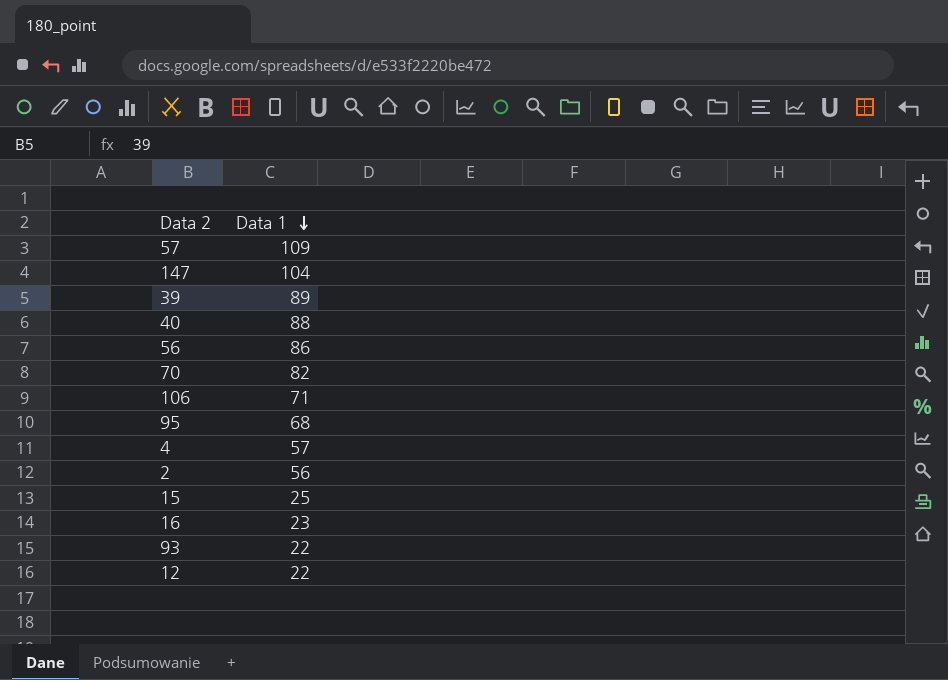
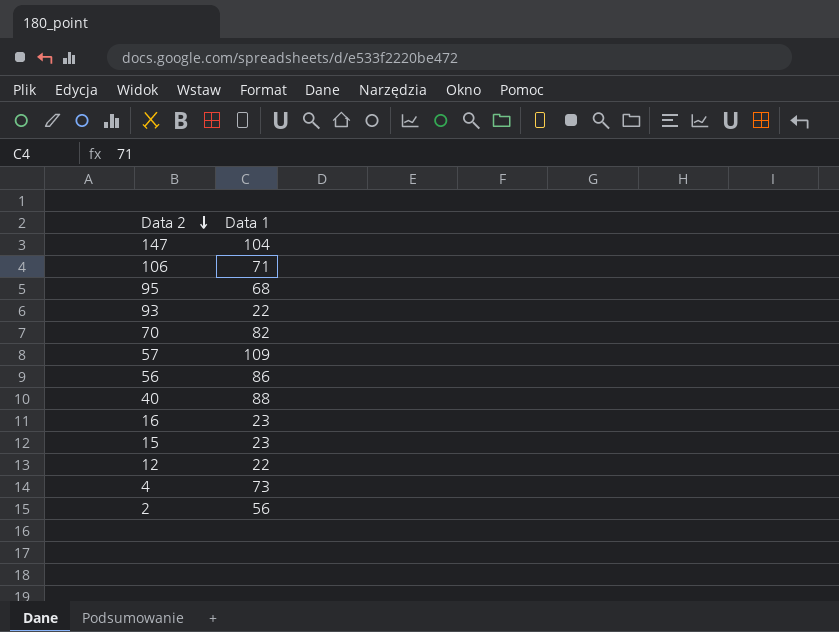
row order: Data 1 descending -> Data 2 descending
row 39: 89 -> none
15 | Data 1: 25 -> 23
4 | Data 1: 57 -> 73

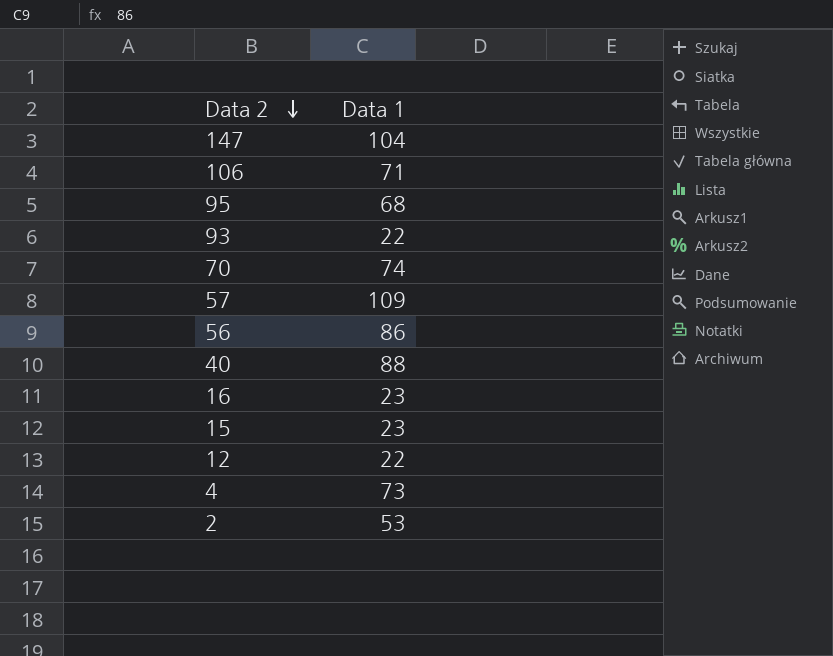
70 | Data 1: 82 -> 74
2 | Data 1: 56 -> 53

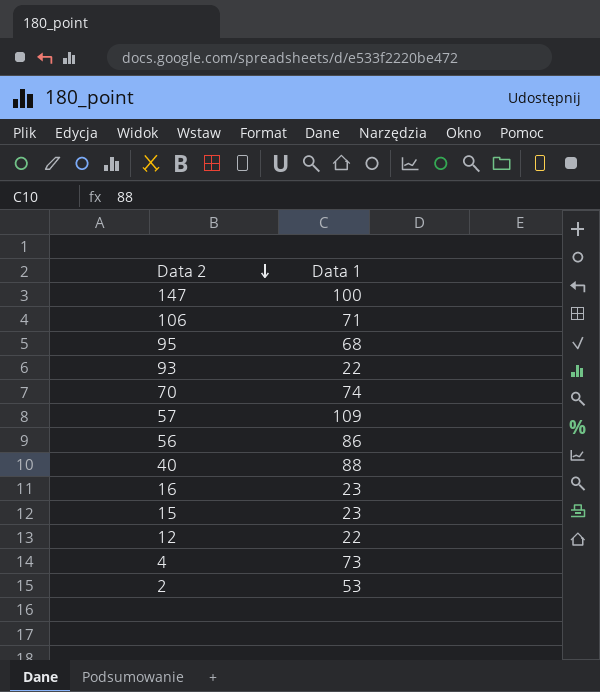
147 | Data 1: 104 -> 100

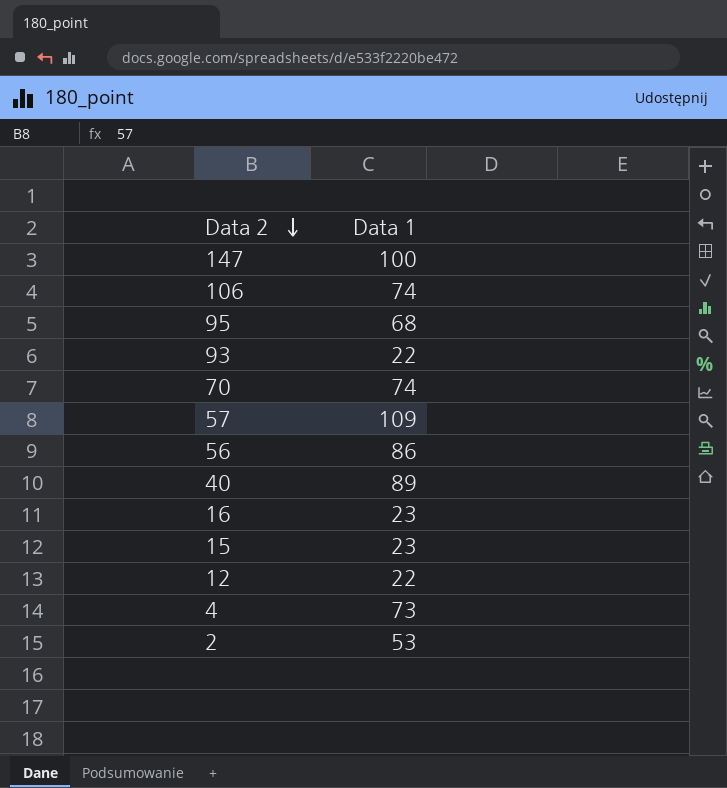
106 | Data 1: 71 -> 74
40 | Data 1: 88 -> 89

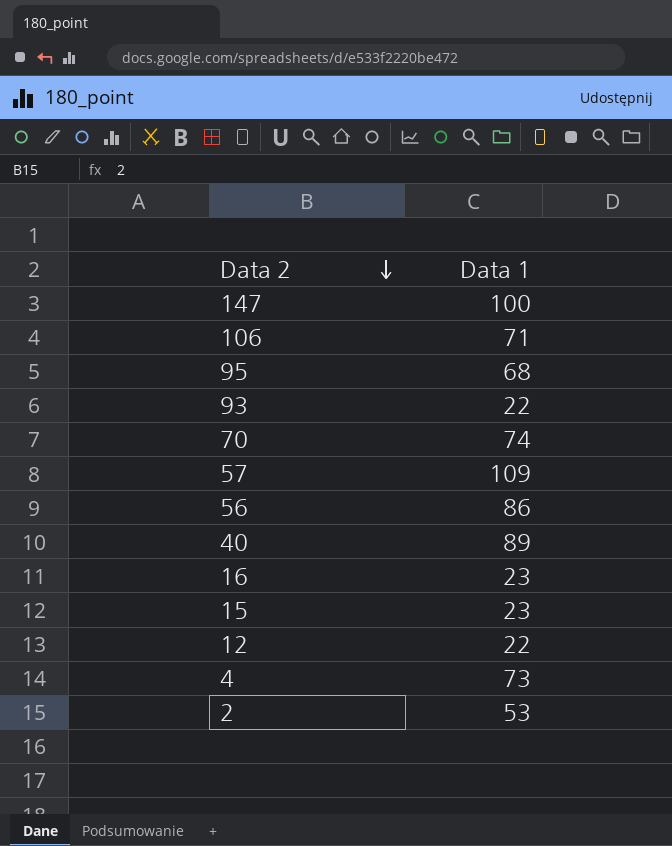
106 | Data 1: 74 -> 71

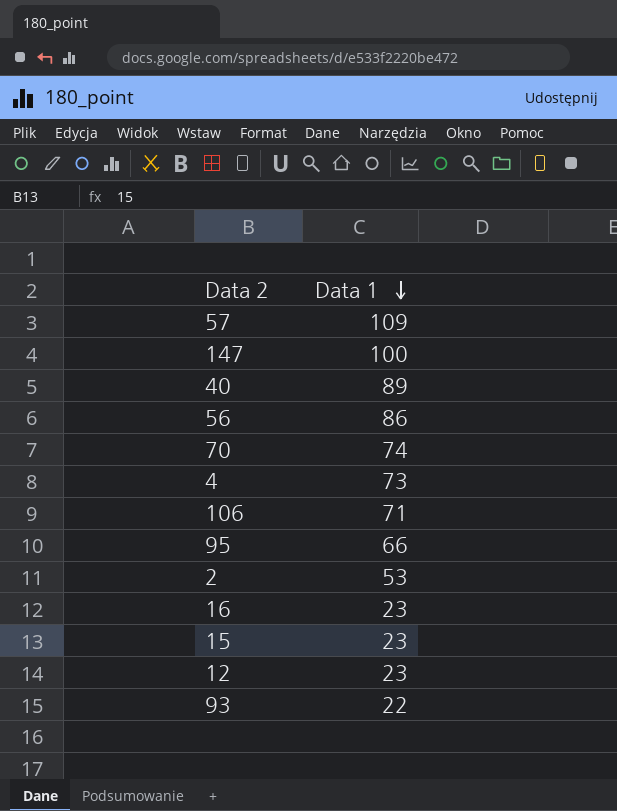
row order: Data 2 descending -> Data 1 descending
95 | Data 1: 68 -> 66
12 | Data 1: 22 -> 23

